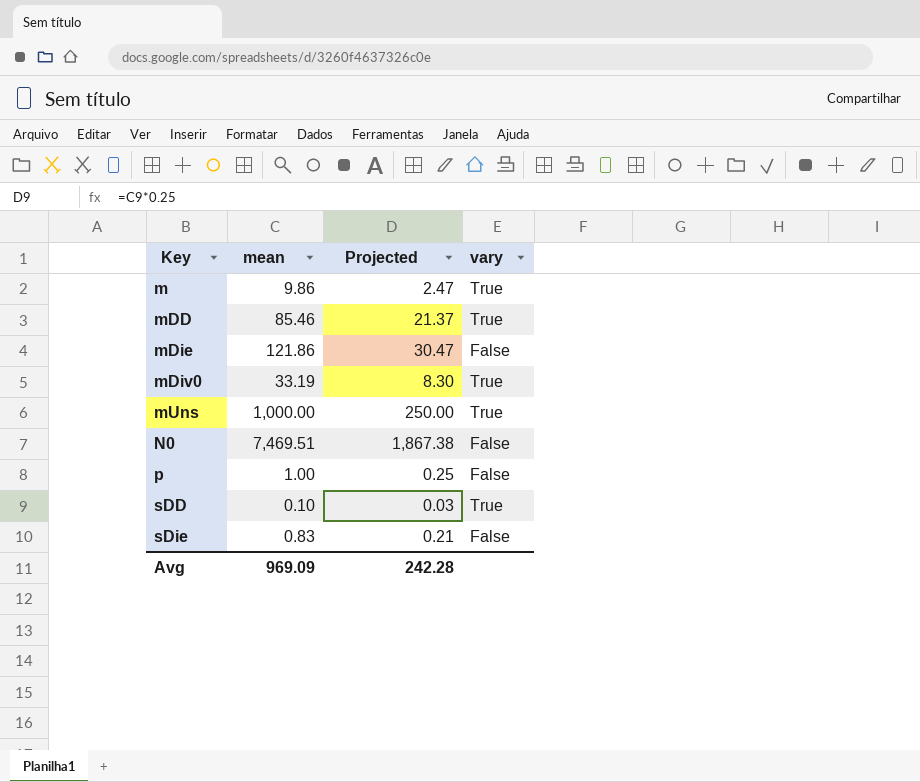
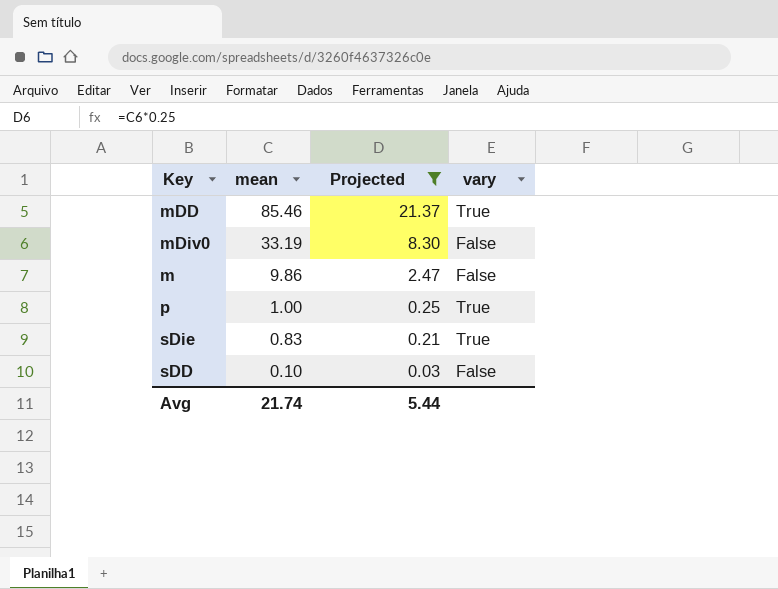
filter: none -> Projected <= 21.37
row order: Key ascending -> mean descending
mDiv0 | vary: True -> False
m | vary: True -> False
p | vary: False -> True
sDie | vary: False -> True
sDD | vary: True -> False
Avg | mean: 969.09 -> 21.74
Avg | Projected: 242.28 -> 5.44

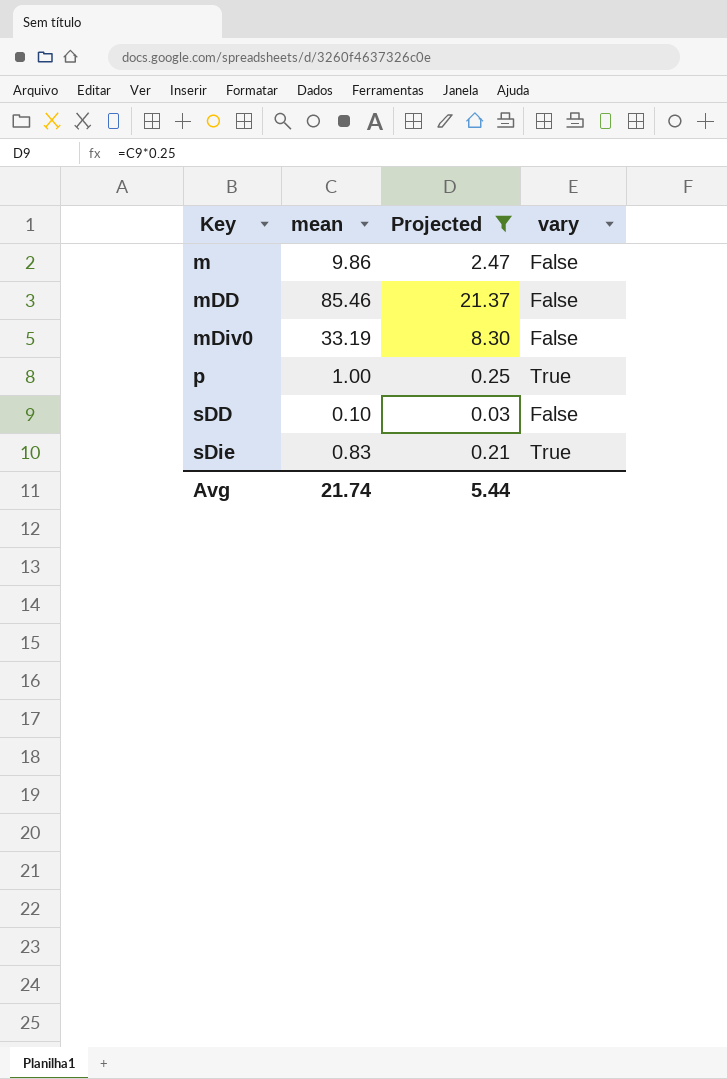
row order: mean descending -> Key ascending
mDD | vary: True -> False

